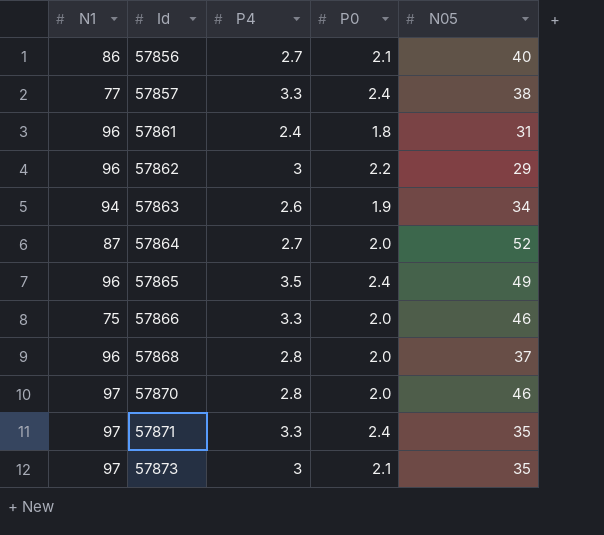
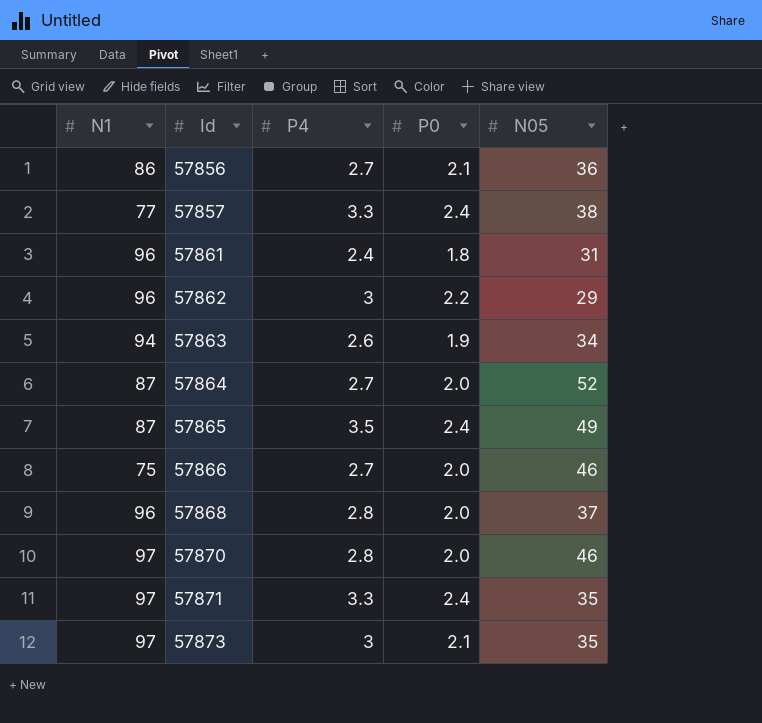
57856 | N05: 40 -> 36
57865 | N1: 96 -> 87
57866 | P4: 3.3 -> 2.7

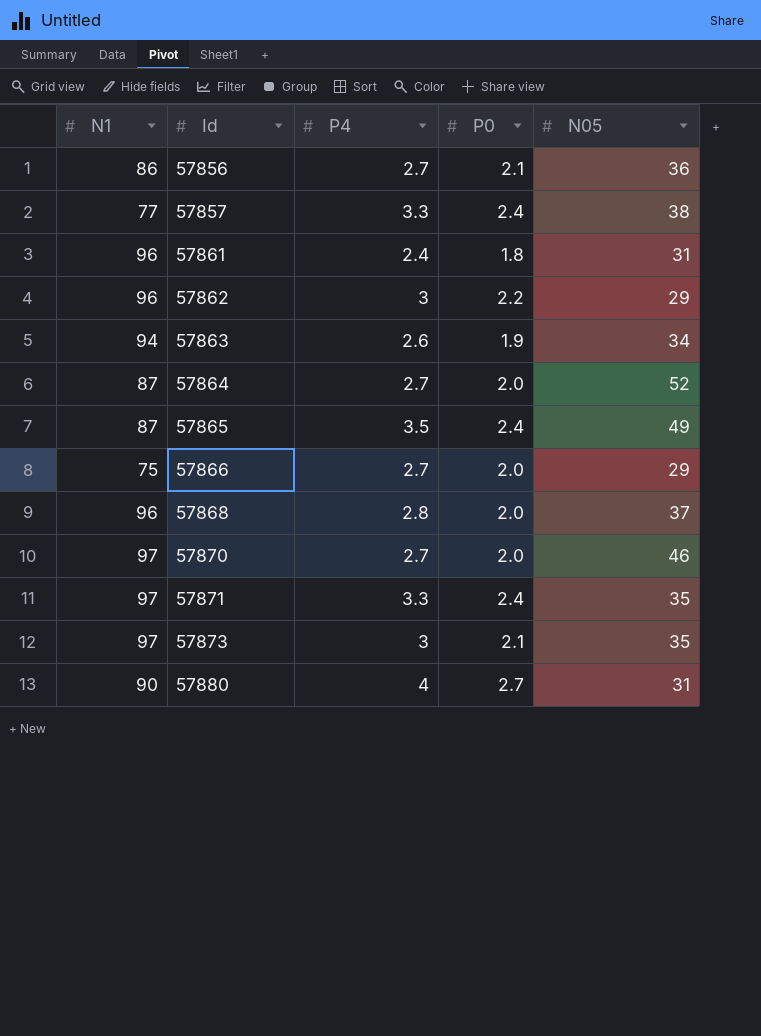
57866 | N05: 46 -> 29
57870 | P4: 2.8 -> 2.7
row 57880: none -> 90 | 4 | 2.7 | 31

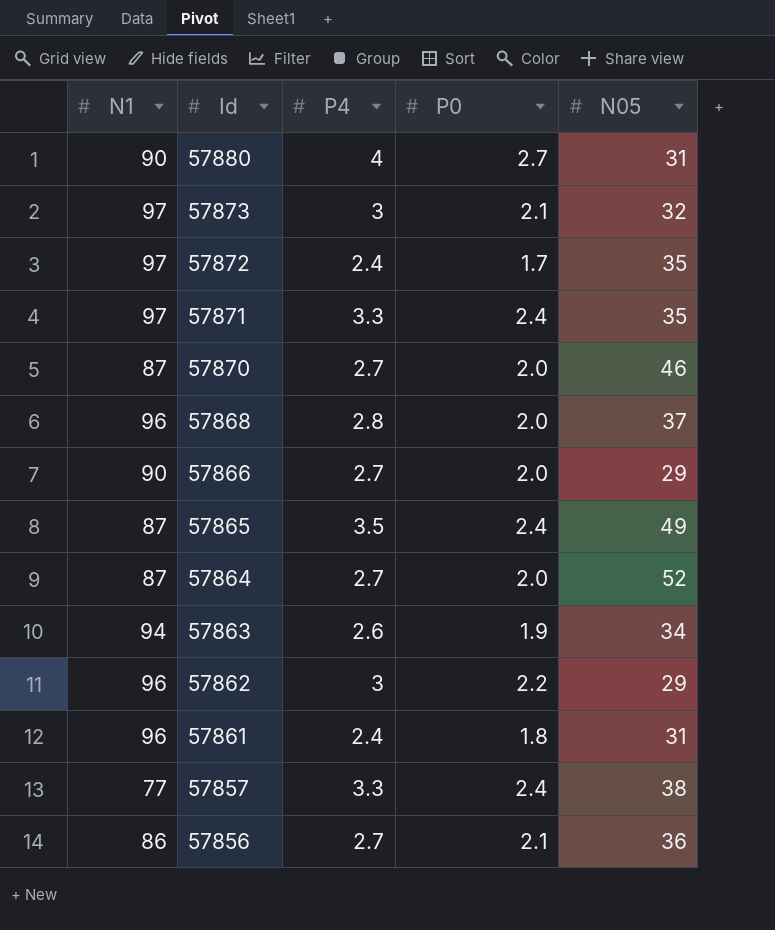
row order: Id ascending -> Id descending
57873 | N05: 35 -> 32
row 57872: none -> 97 | 2.4 | 1.7 | 35
57870 | N1: 97 -> 87
57866 | N1: 75 -> 90

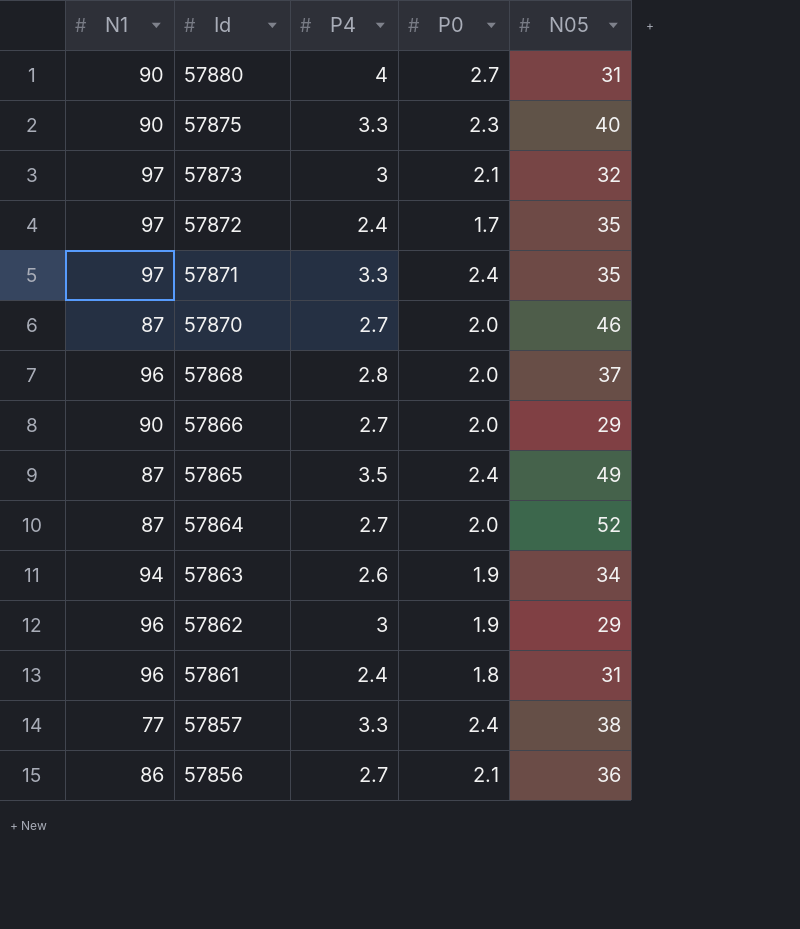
row 57875: none -> 90 | 3.3 | 2.3 | 40
57862 | P0: 2.2 -> 1.9

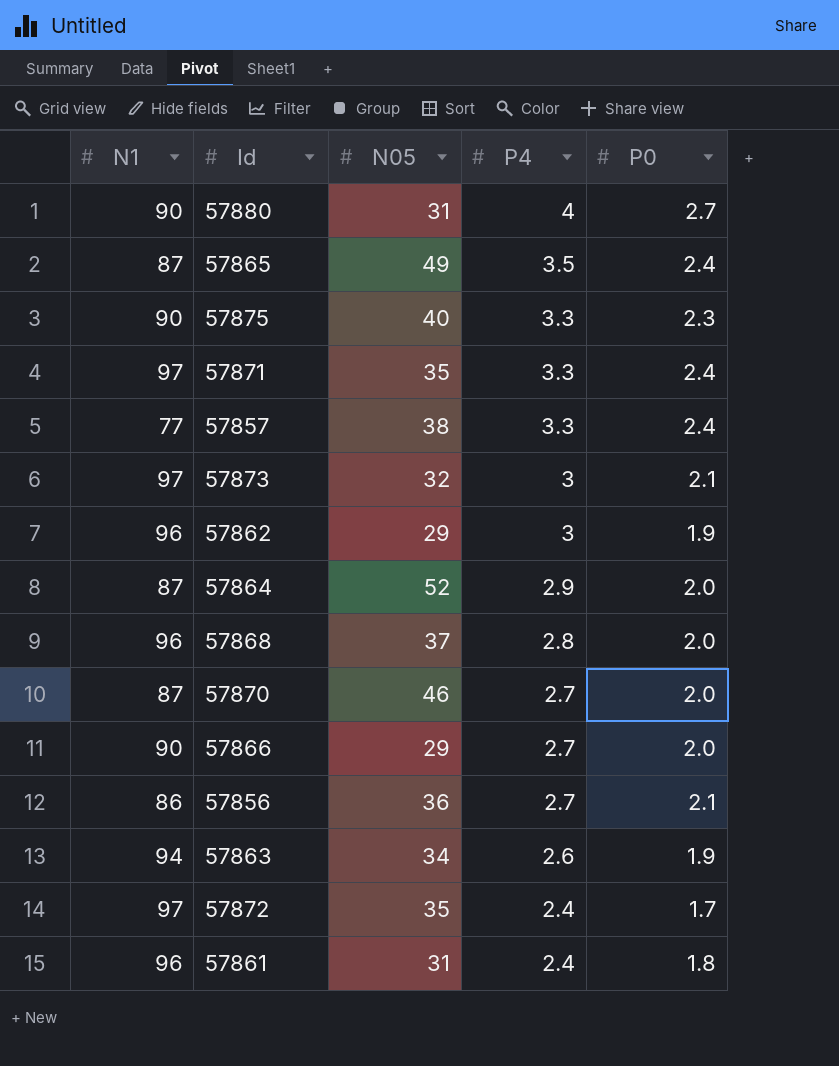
row order: Id descending -> P4 descending
column N05 | position: 5 -> 3
57864 | P4: 2.7 -> 2.9

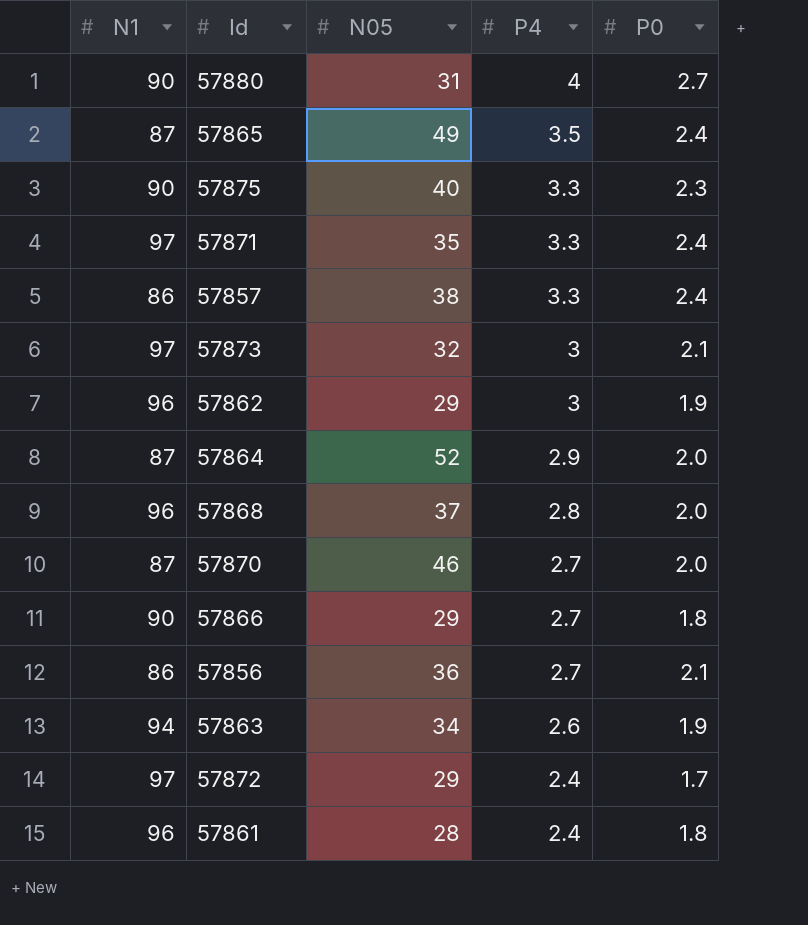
57857 | N1: 77 -> 86
57866 | P0: 2.0 -> 1.8
57872 | N05: 35 -> 29
57861 | N05: 31 -> 28

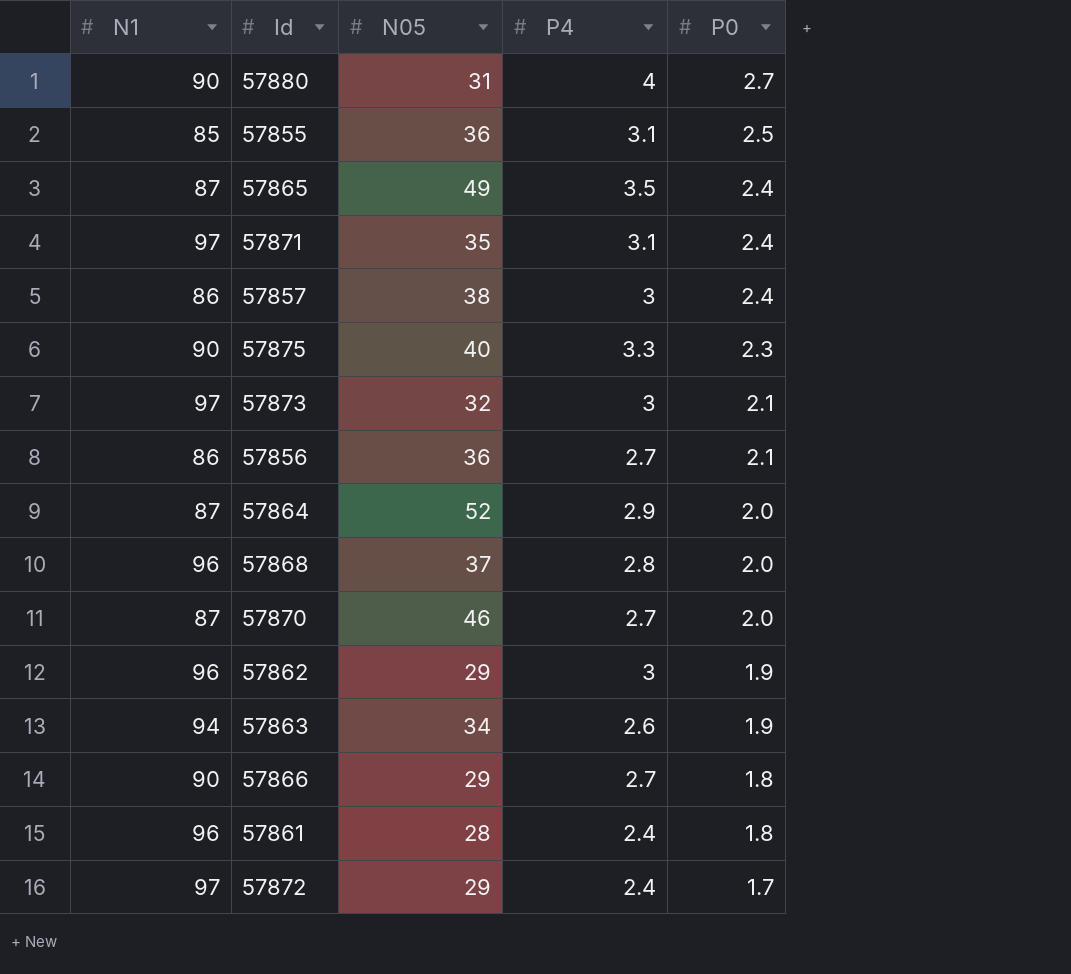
row order: P4 descending -> P0 descending
row 57855: none -> 85 | 36 | 3.1 | 2.5
57871 | P4: 3.3 -> 3.1
57857 | P4: 3.3 -> 3

